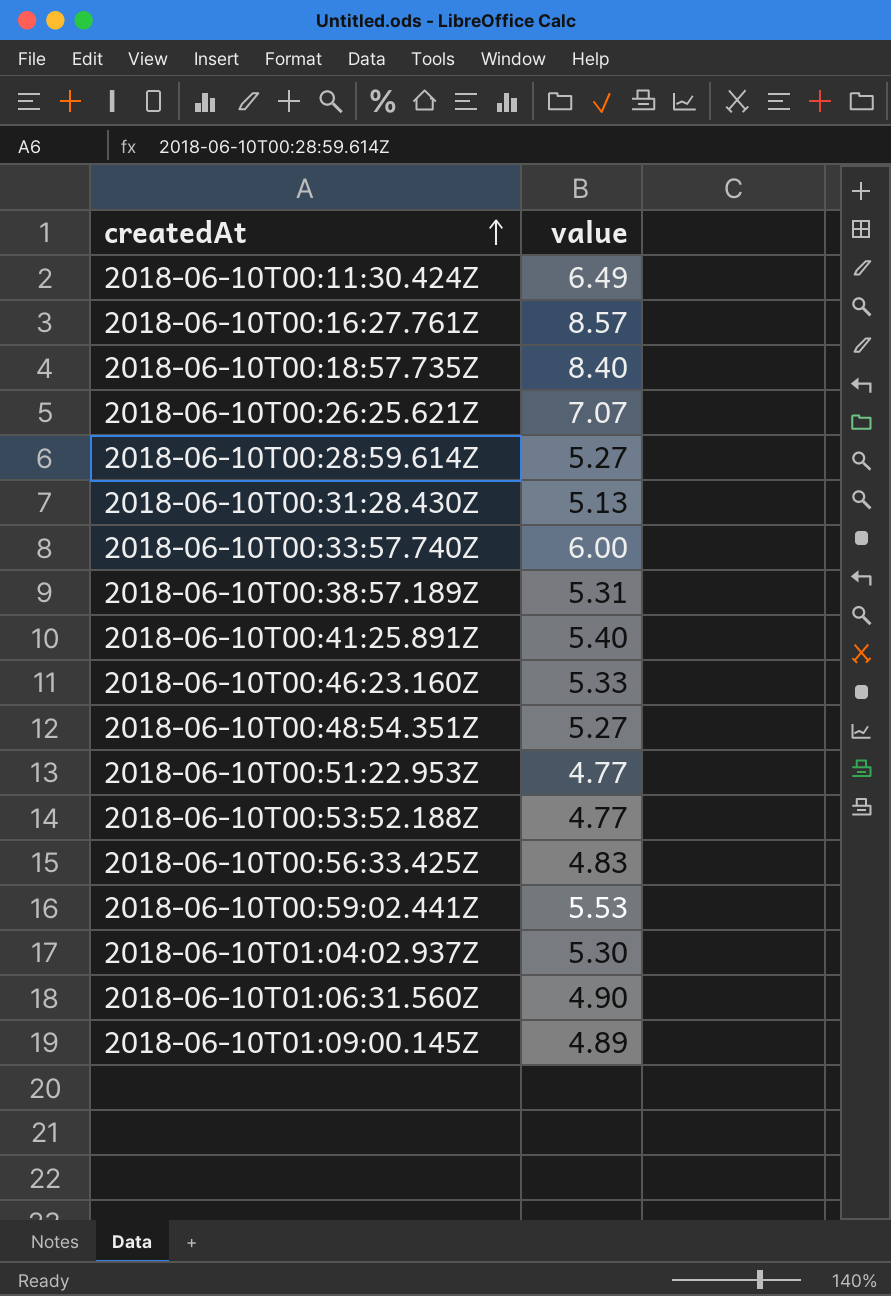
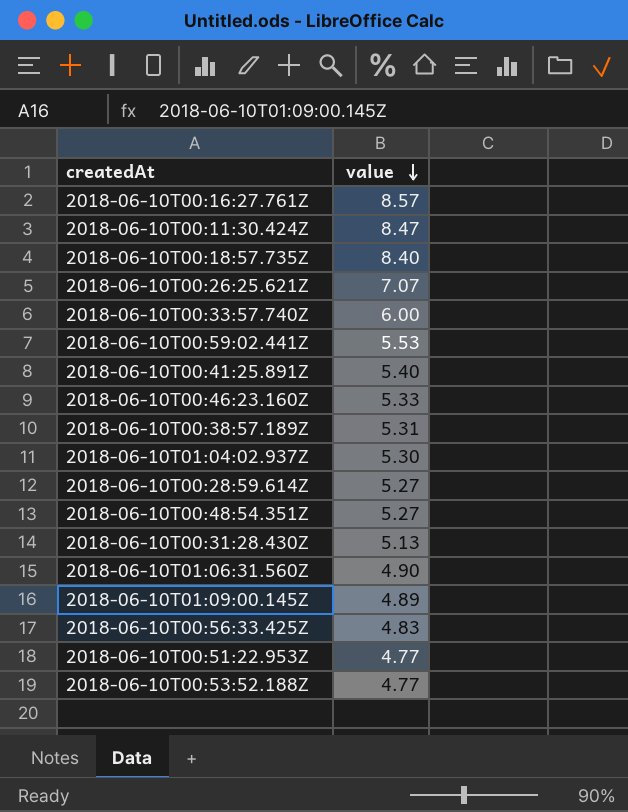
row order: createdAt ascending -> value descending
2018-06-10T00:11:30.424Z | value: 6.49 -> 8.47

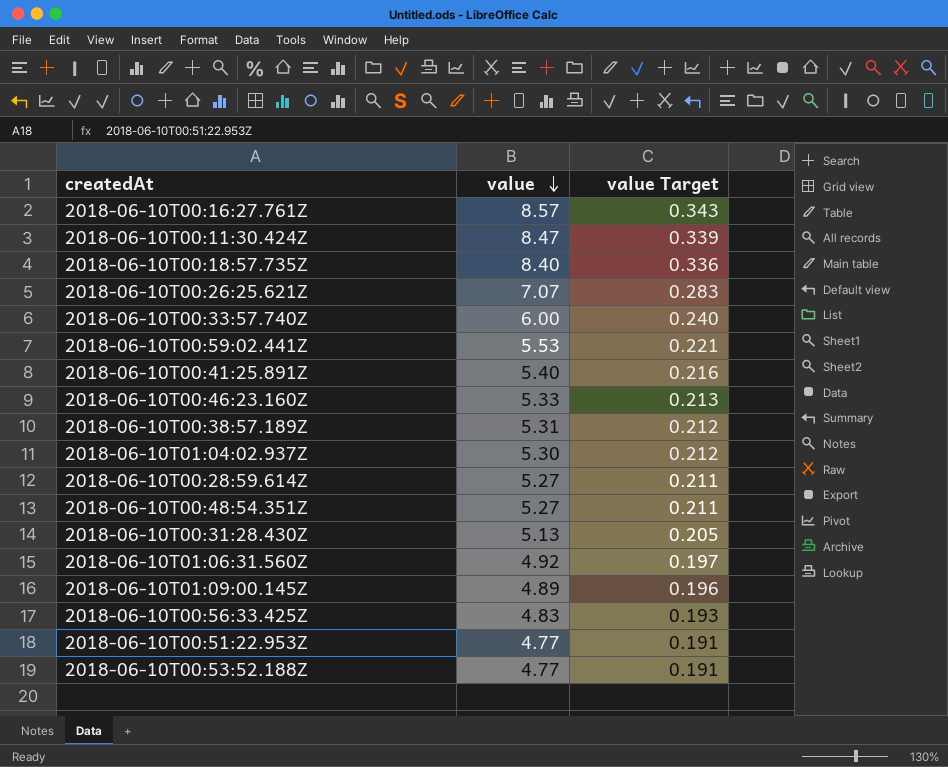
column value Target | formula: none -> [value] * 0.04
2018-06-10T01:06:31.560Z | value: 4.90 -> 4.92

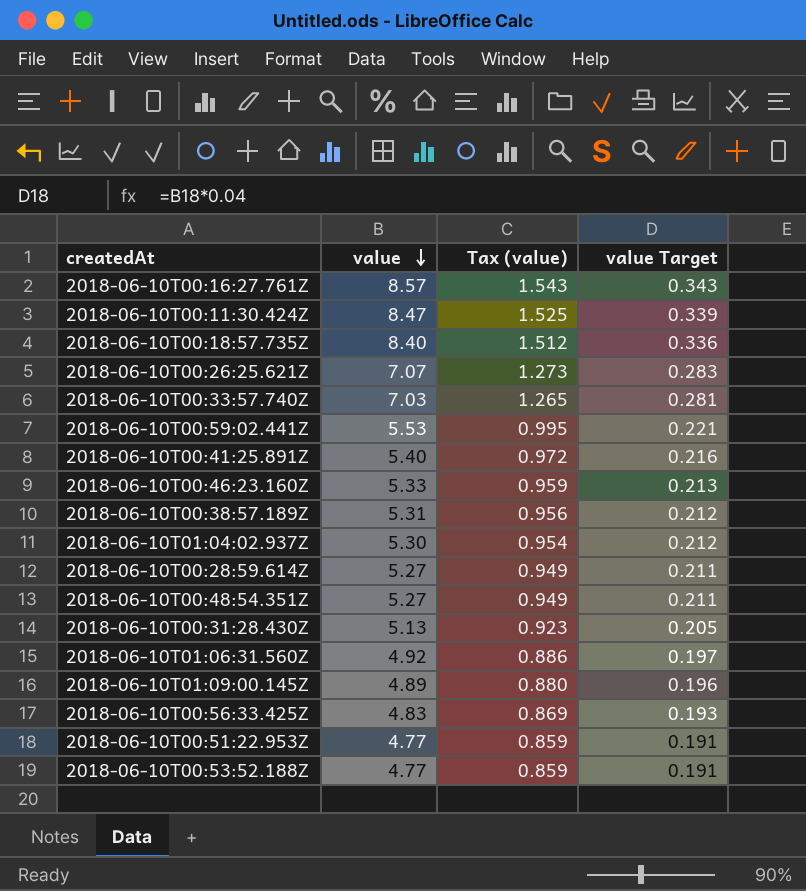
column Tax (value) | formula: none -> [value] * 0.18
2018-06-10T00:33:57.740Z | value: 6.00 -> 7.03
2018-06-10T00:33:57.740Z | value Target: 0.240 -> 0.281

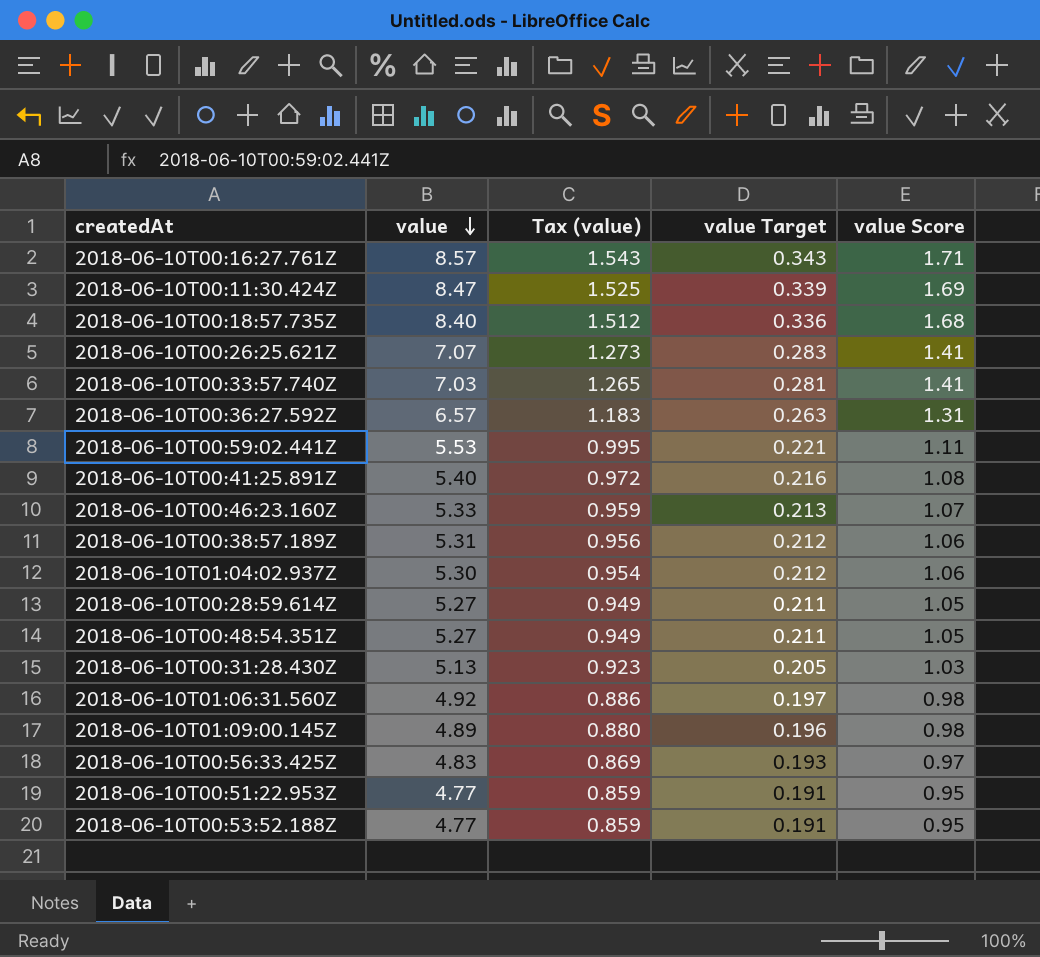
column value Score | formula: none -> [value] * 0.2
row 2018-06-10T00:36:27.592Z: none -> 6.57 | 1.183 | 0.263 | 1.31

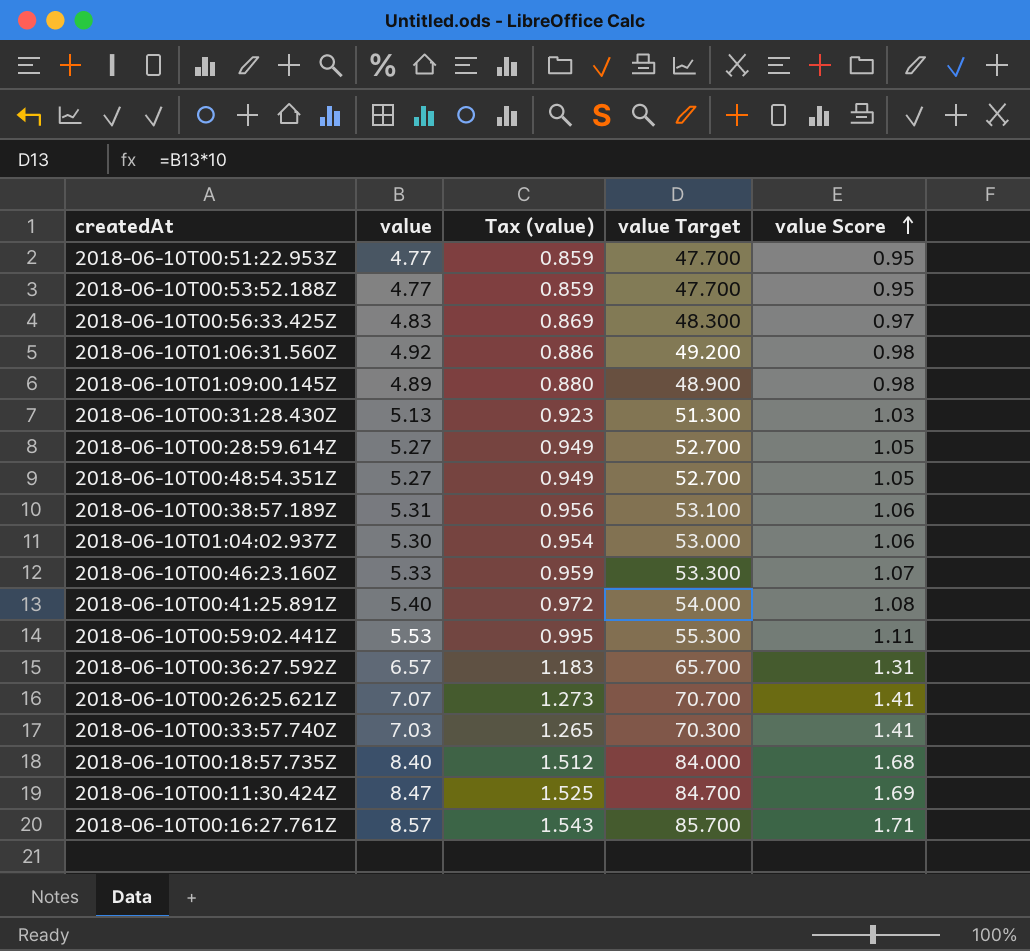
row order: value descending -> value Score ascending
column value Target | formula: [value] * 0.04 -> [value] * 10

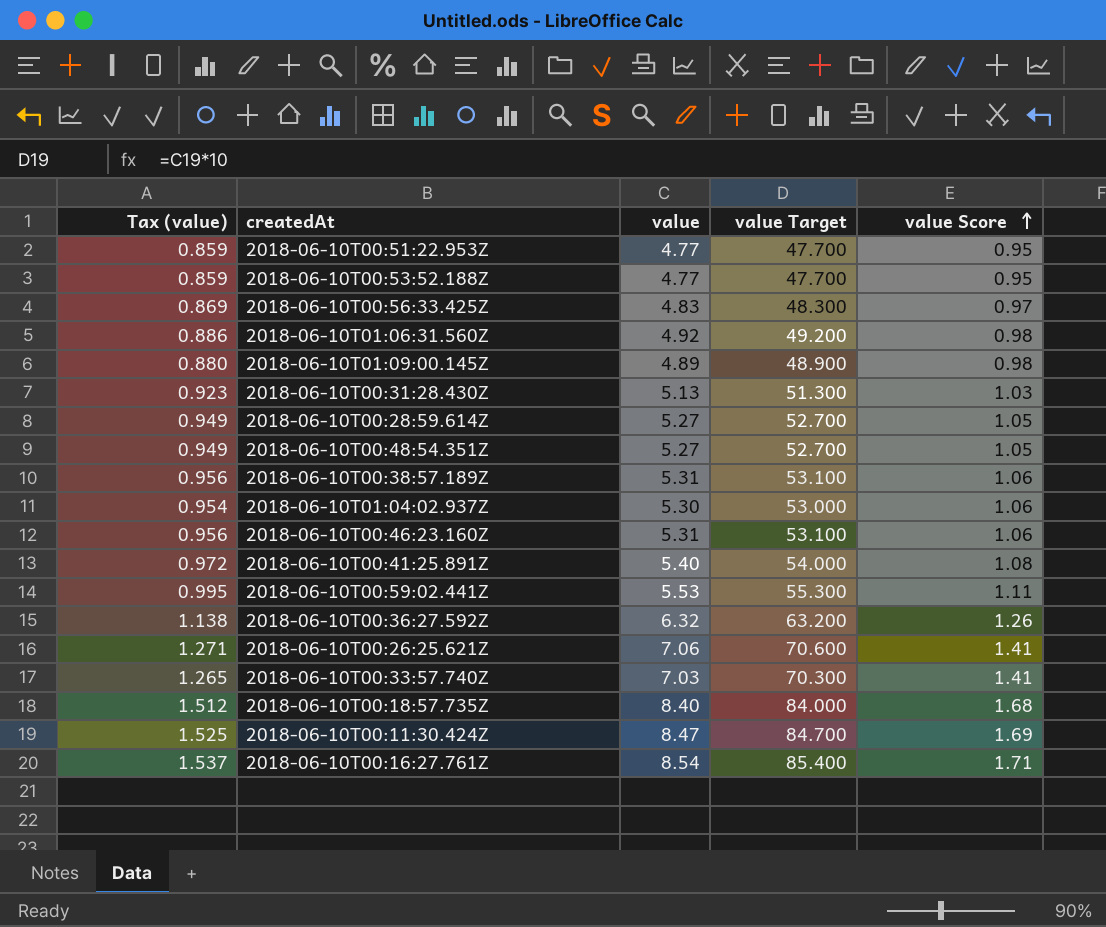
column Tax (value) | position: 3 -> 1
2018-06-10T00:46:23.160Z | Tax (value): 0.959 -> 0.956
2018-06-10T00:46:23.160Z | value: 5.33 -> 5.31
2018-06-10T00:46:23.160Z | value Target: 53.300 -> 53.100
2018-06-10T00:46:23.160Z | value Score: 1.07 -> 1.06
2018-06-10T00:36:27.592Z | Tax (value): 1.183 -> 1.138
2018-06-10T00:36:27.592Z | value: 6.57 -> 6.32
2018-06-10T00:36:27.592Z | value Target: 65.700 -> 63.200
2018-06-10T00:36:27.592Z | value Score: 1.31 -> 1.26
2018-06-10T00:26:25.621Z | Tax (value): 1.273 -> 1.271
2018-06-10T00:26:25.621Z | value: 7.07 -> 7.06
2018-06-10T00:26:25.621Z | value Target: 70.700 -> 70.600
2018-06-10T00:16:27.761Z | Tax (value): 1.543 -> 1.537
2018-06-10T00:16:27.761Z | value: 8.57 -> 8.54
2018-06-10T00:16:27.761Z | value Target: 85.700 -> 85.400

